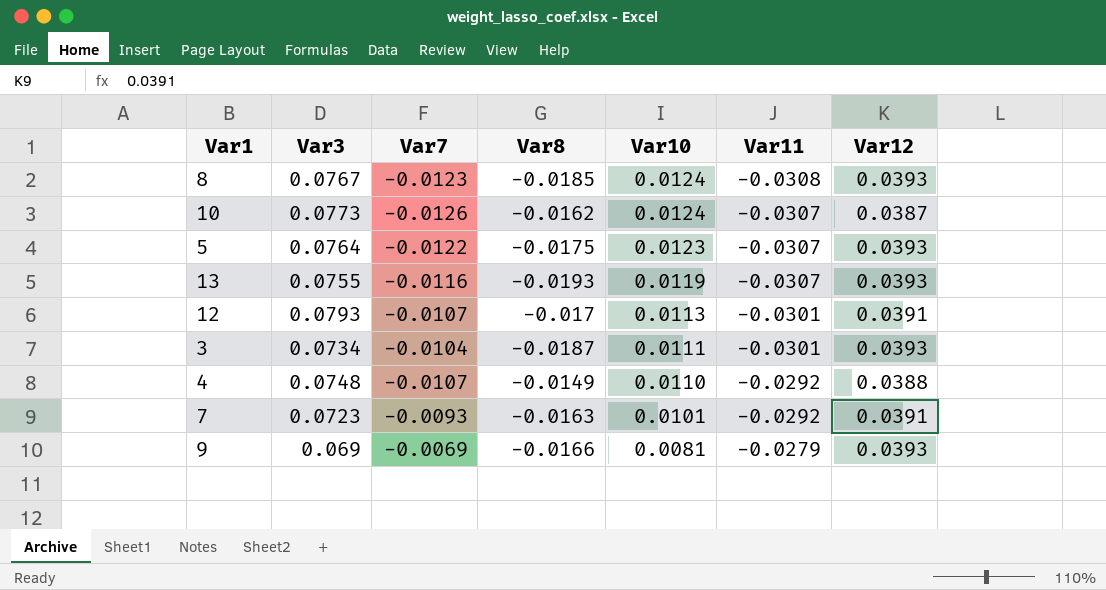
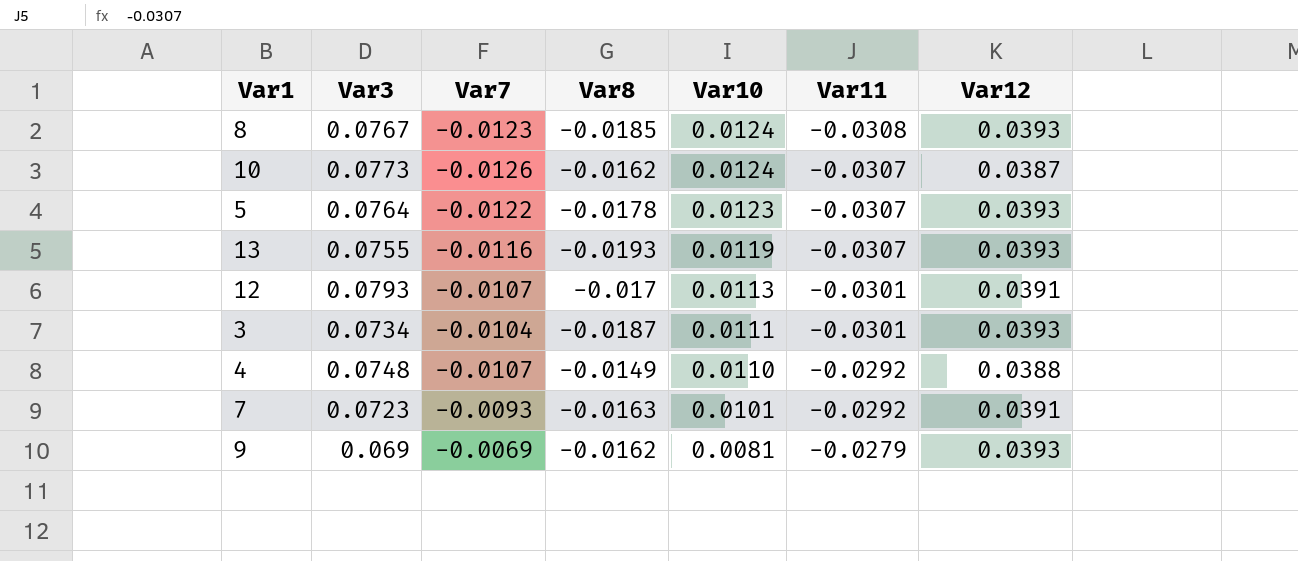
5 | Var8: -0.0175 -> -0.0178
9 | Var8: -0.0166 -> -0.0162

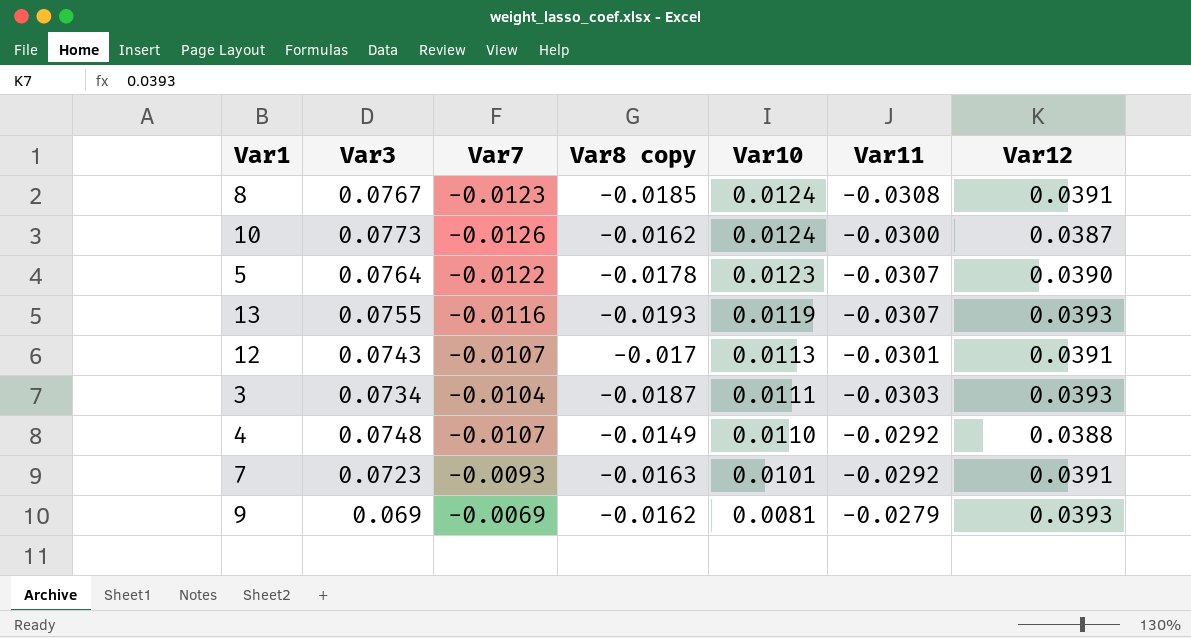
column name: Var8 -> Var8 copy
8 | Var12: 0.0393 -> 0.0391
10 | Var11: -0.0307 -> -0.0300
5 | Var12: 0.0393 -> 0.0390
12 | Var3: 0.0793 -> 0.0743
3 | Var11: -0.0301 -> -0.0303

